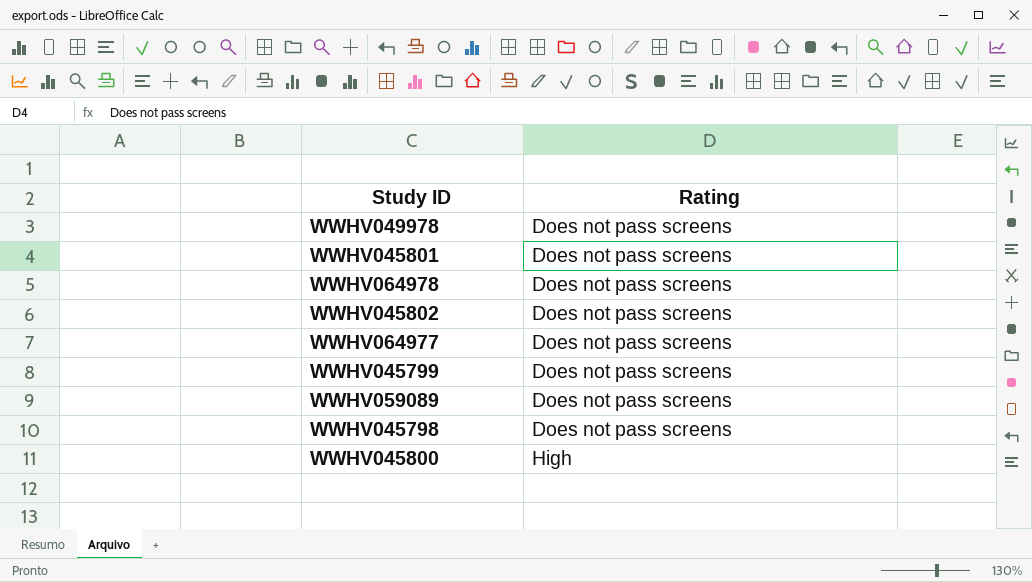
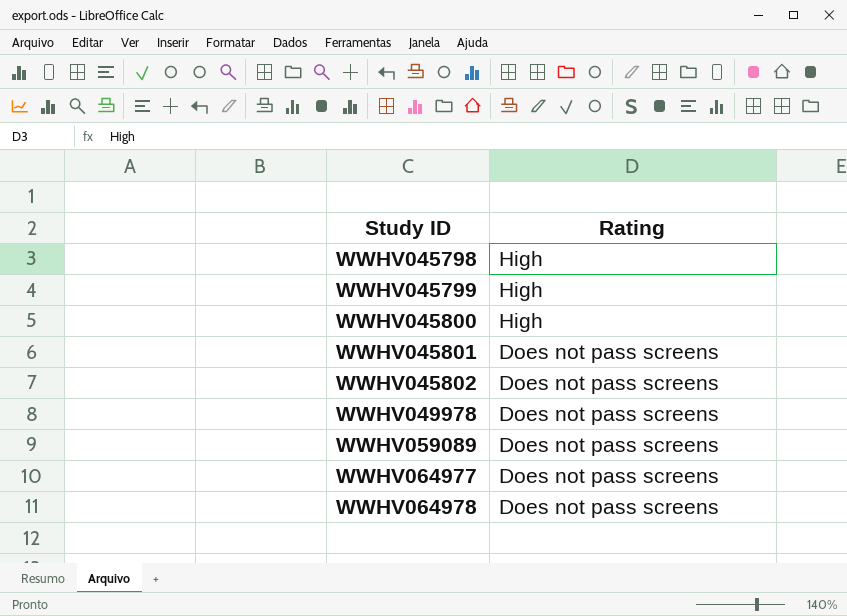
row order: Rating ascending -> Study ID ascending
WWHV045798 | Rating: Does not pass screens -> High
WWHV045799 | Rating: Does not pass screens -> High

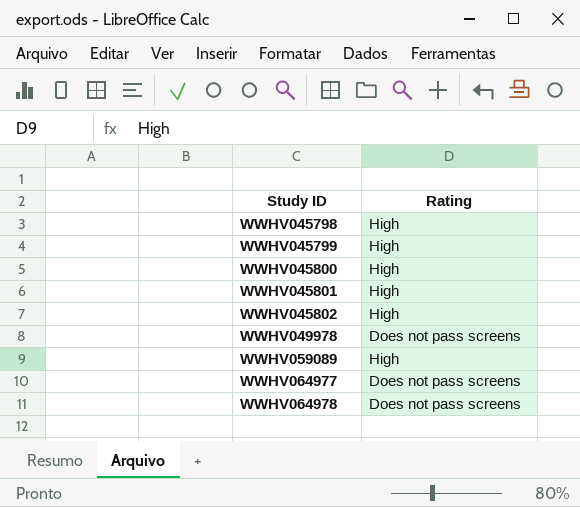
WWHV045801 | Rating: Does not pass screens -> High
WWHV045802 | Rating: Does not pass screens -> High
WWHV059089 | Rating: Does not pass screens -> High

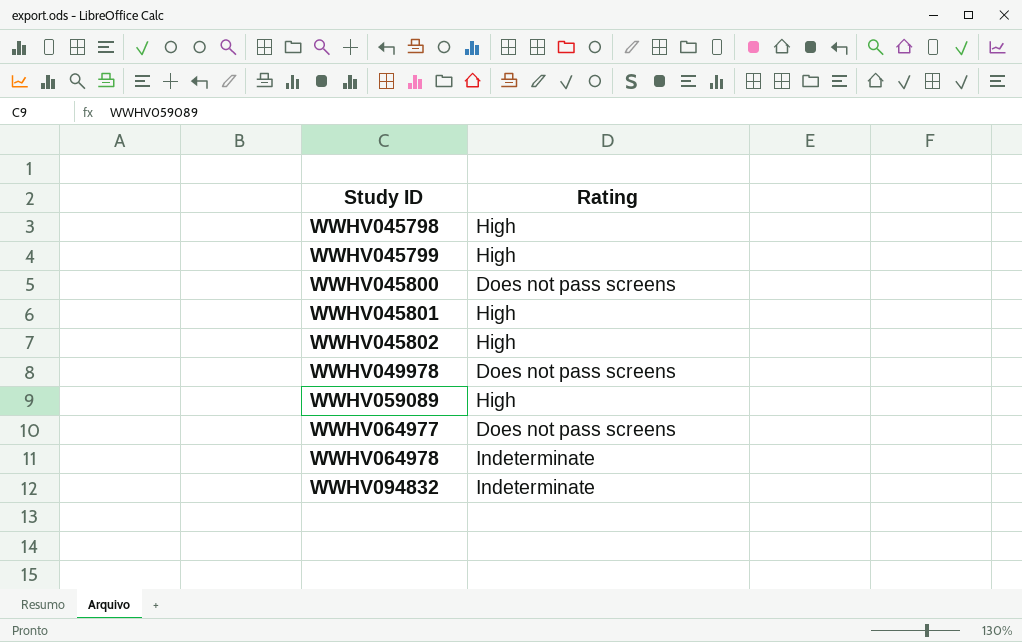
WWHV045800 | Rating: High -> Does not pass screens
WWHV064978 | Rating: Does not pass screens -> Indeterminate
row WWHV094832: none -> Indeterminate

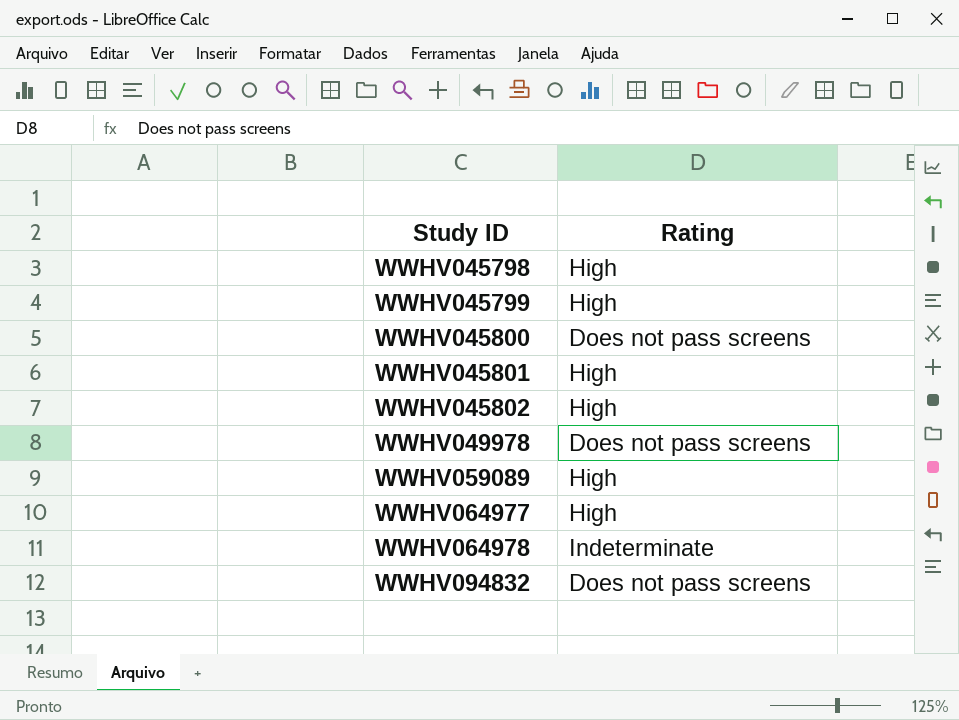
WWHV064977 | Rating: Does not pass screens -> High
WWHV094832 | Rating: Indeterminate -> Does not pass screens

